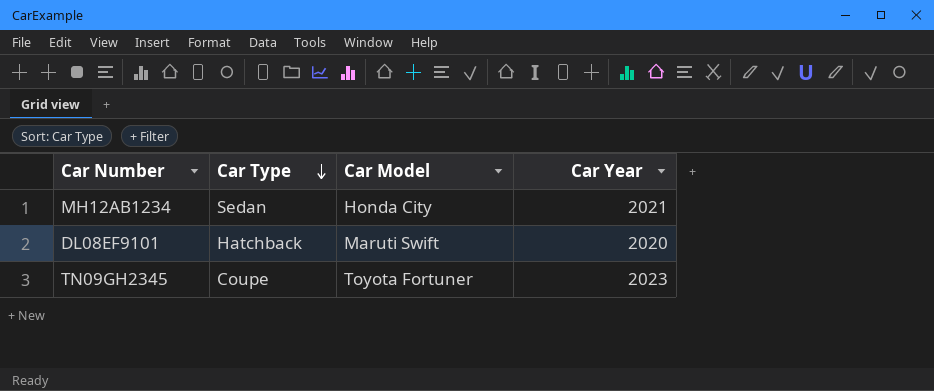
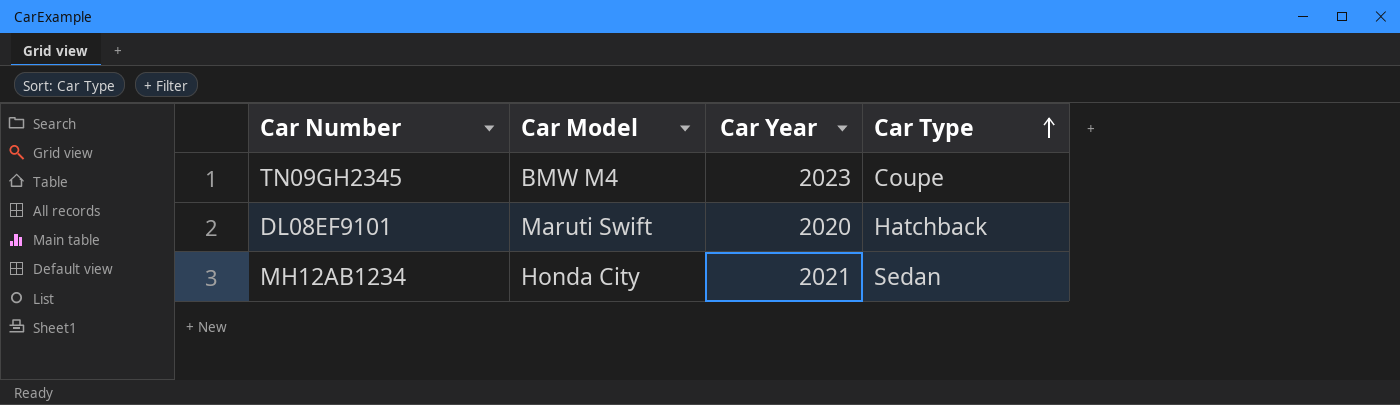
row order: Car Type descending -> Car Type ascending
column Car Type | position: 2 -> 4
TN09GH2345 | Car Model: Toyota Fortuner -> BMW M4

